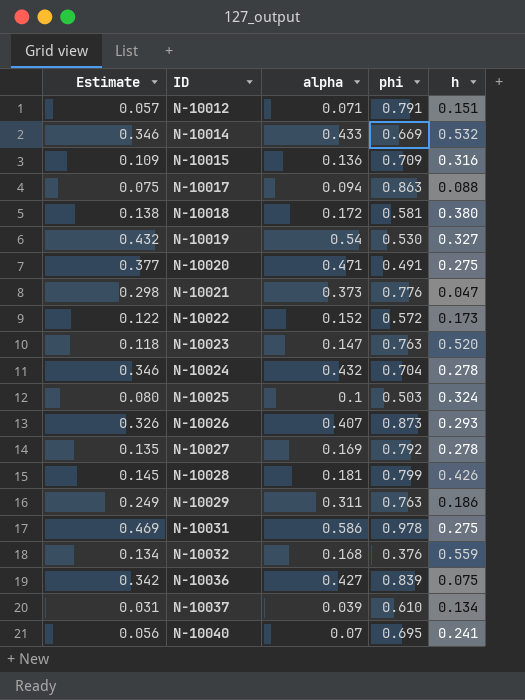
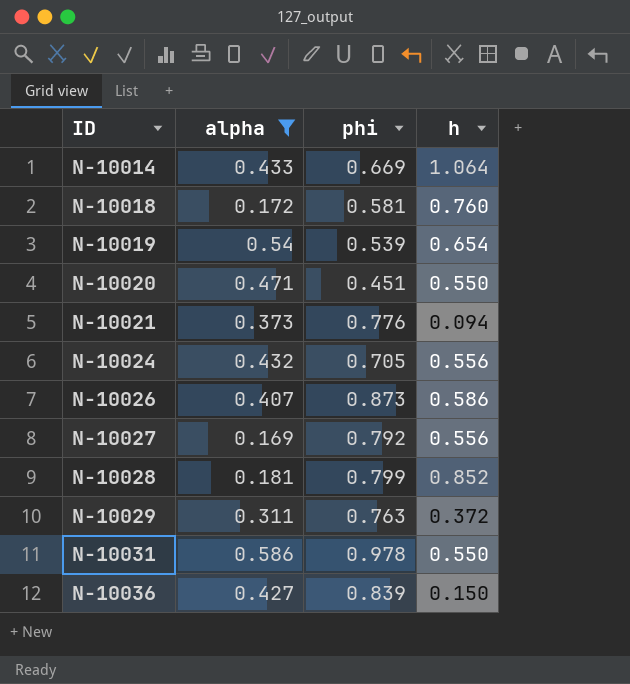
filter: none -> alpha >= 0.169
column Estimate | formula: [alpha] * 0.8 -> none
N-10014 | h: 0.532 -> 1.064
N-10018 | h: 0.380 -> 0.760
N-10019 | phi: 0.530 -> 0.539
N-10019 | h: 0.327 -> 0.654
N-10020 | phi: 0.491 -> 0.451
N-10020 | h: 0.275 -> 0.550
N-10021 | h: 0.047 -> 0.094
N-10024 | phi: 0.704 -> 0.705
N-10024 | h: 0.278 -> 0.556
N-10026 | h: 0.293 -> 0.586
N-10027 | h: 0.278 -> 0.556
N-10028 | h: 0.426 -> 0.852
N-10029 | h: 0.186 -> 0.372
N-10031 | h: 0.275 -> 0.550
N-10036 | h: 0.075 -> 0.150

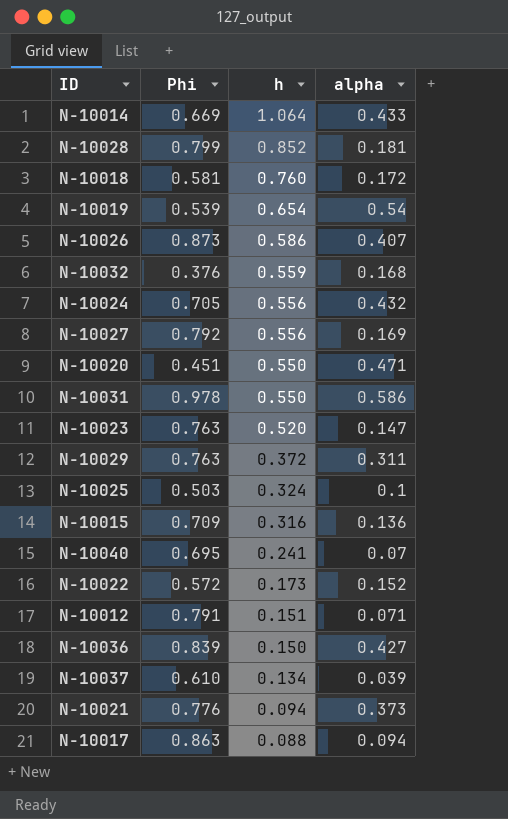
filter: alpha >= 0.169 -> none
row order: ID ascending -> h descending
column name: phi -> Phi
column alpha | position: 2 -> 4

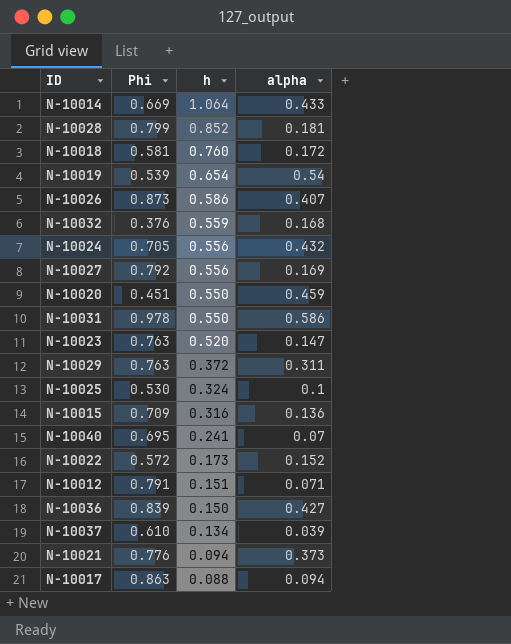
N-10020 | alpha: 0.471 -> 0.459
N-10025 | Phi: 0.503 -> 0.530

